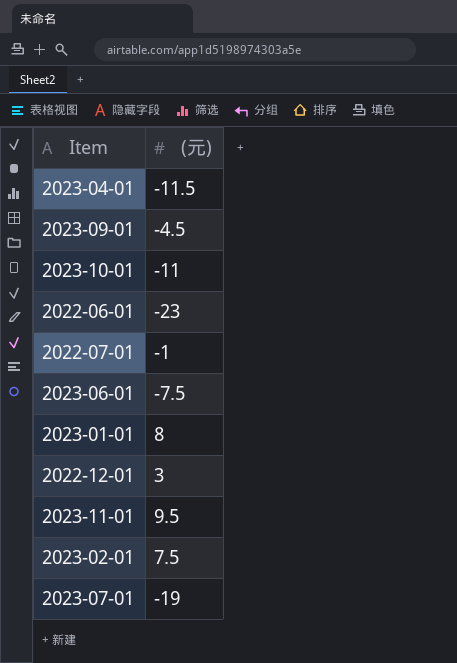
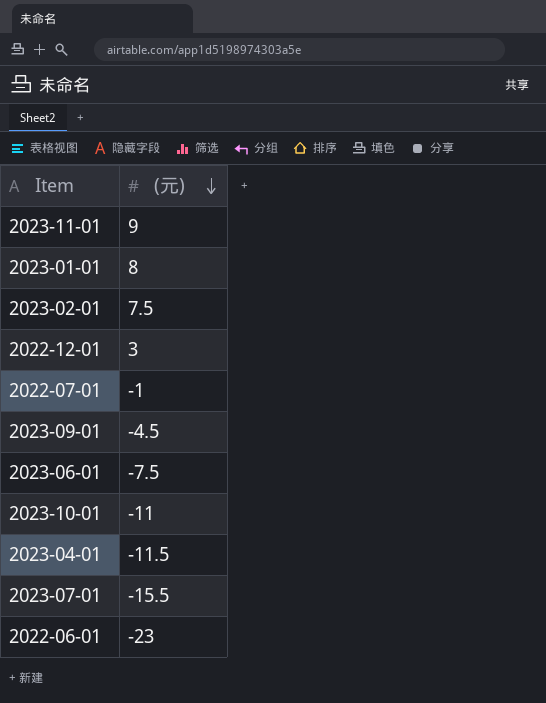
row order: none -> (元) descending
2023-11-01 | (元): 9.5 -> 9
2023-07-01 | (元): -19 -> -15.5

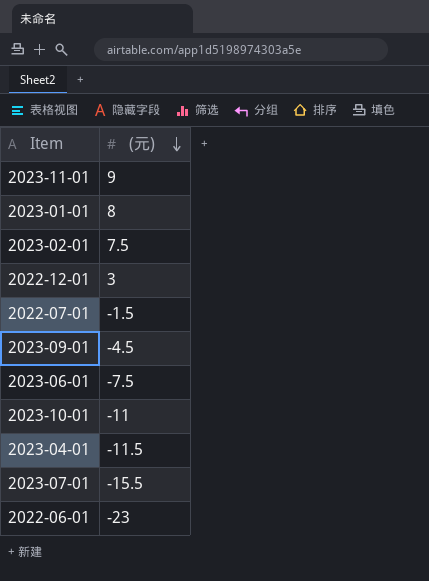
2022-07-01 | (元): -1 -> -1.5

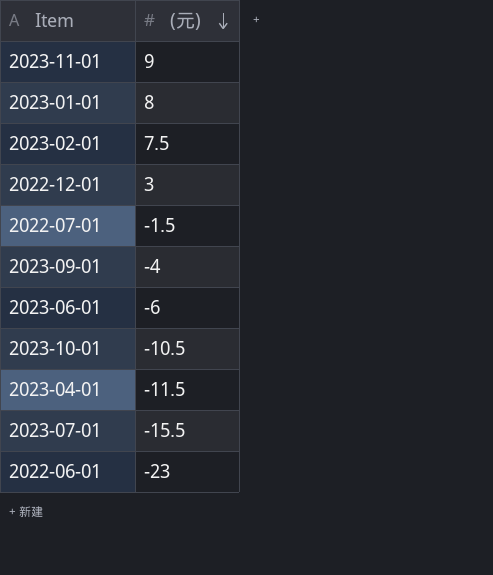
2023-09-01 | (元): -4.5 -> -4
2023-06-01 | (元): -7.5 -> -6
2023-10-01 | (元): -11 -> -10.5

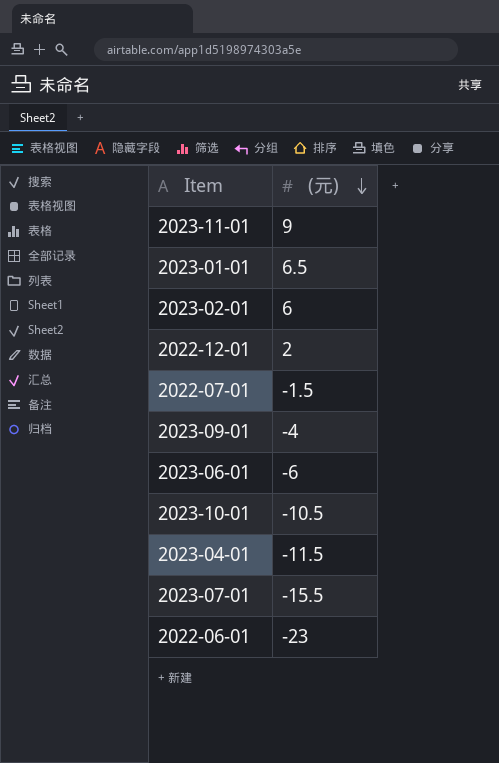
2023-01-01 | (元): 8 -> 6.5
2023-02-01 | (元): 7.5 -> 6
2022-12-01 | (元): 3 -> 2

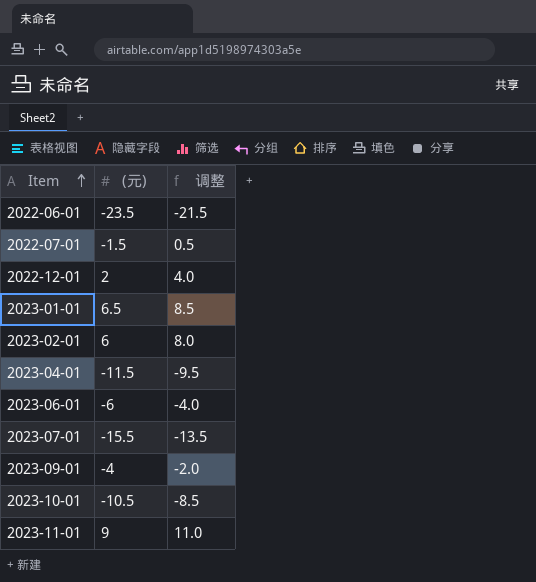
row order: (元) descending -> Item ascending
column 调整 | formula: none -> [(元)] + 2
2022-06-01 | (元): -23 -> -23.5

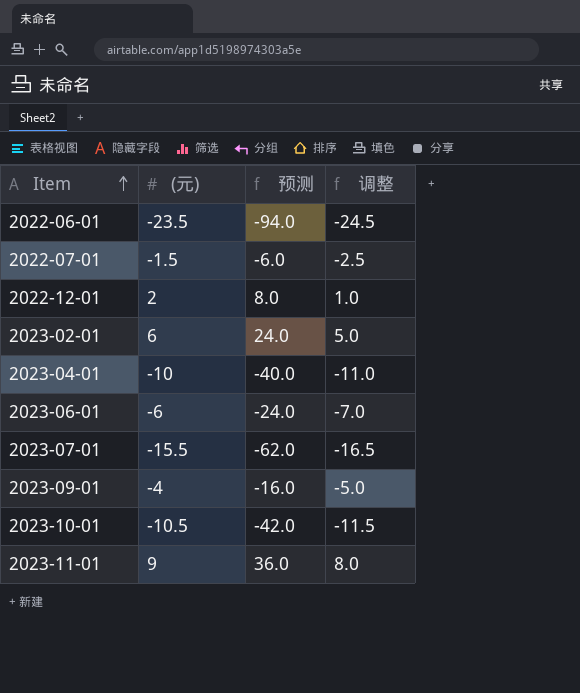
column 预测 | formula: none -> [(元)] * 4
column 调整 | formula: [(元)] + 2 -> [(元)] - 1
row 2023-01-01: 6.5 | 8.5 -> none
2023-04-01 | (元): -11.5 -> -10

